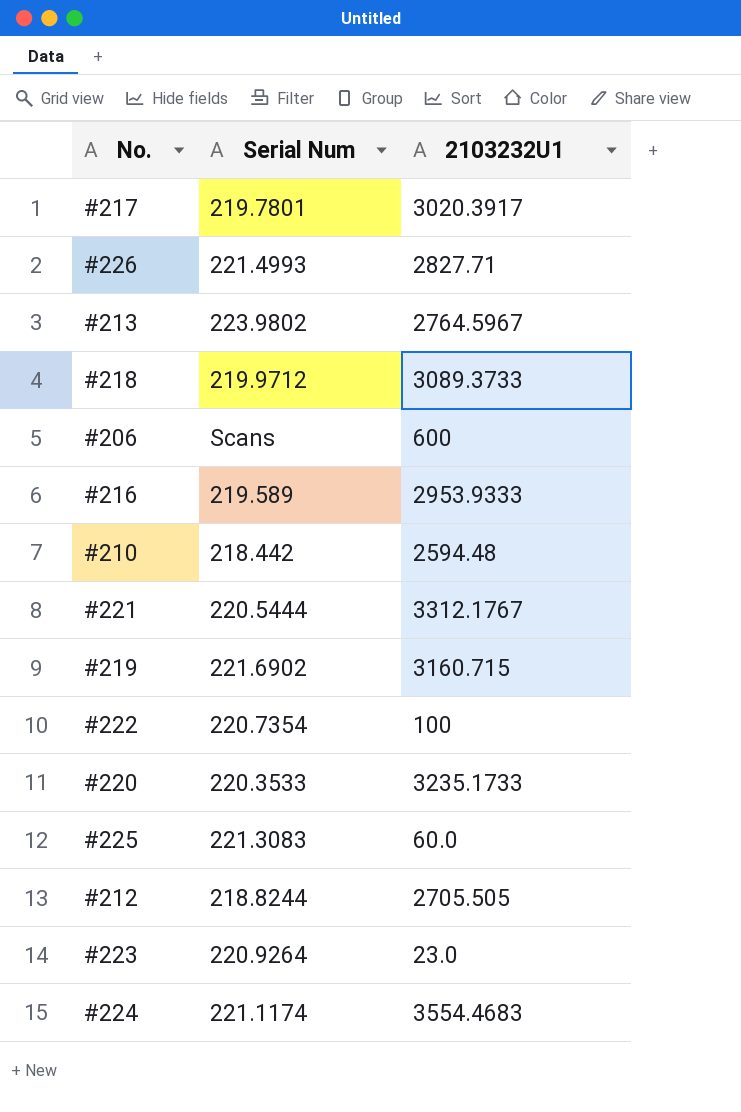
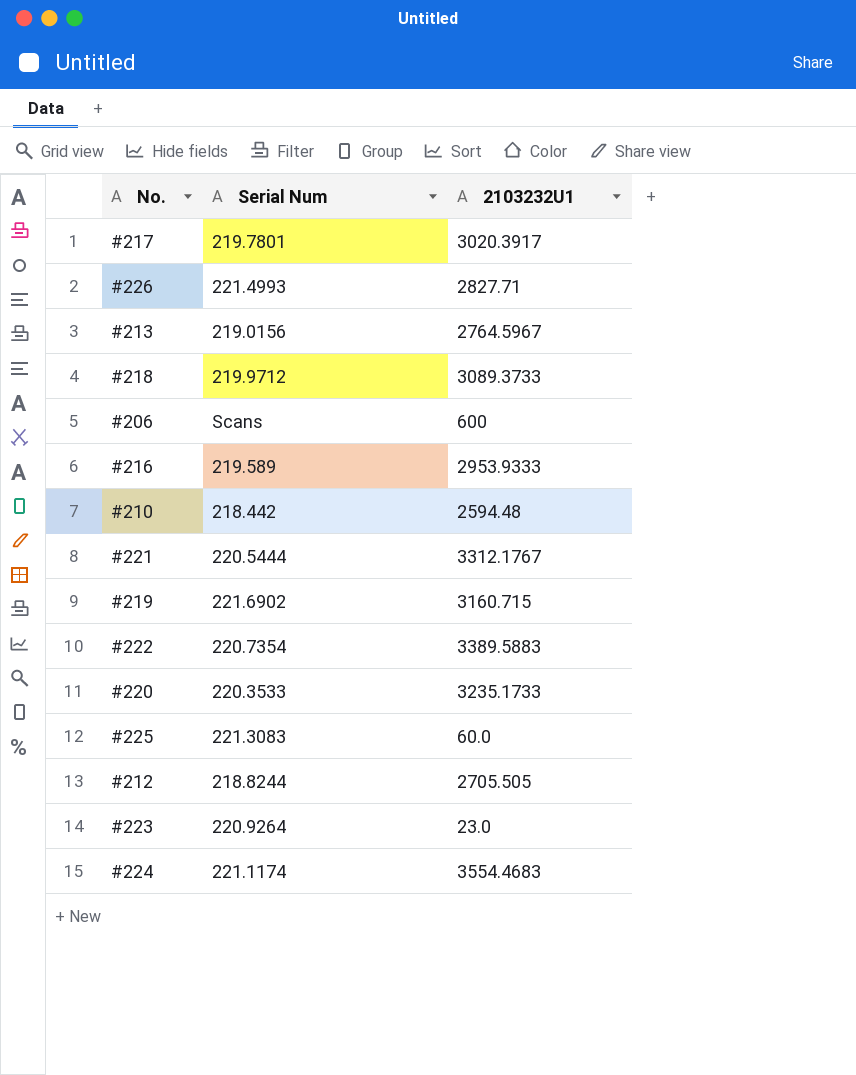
#213 | Serial Num: 223.9802 -> 219.0156
#222 | 2103232U1: 100 -> 3389.5883

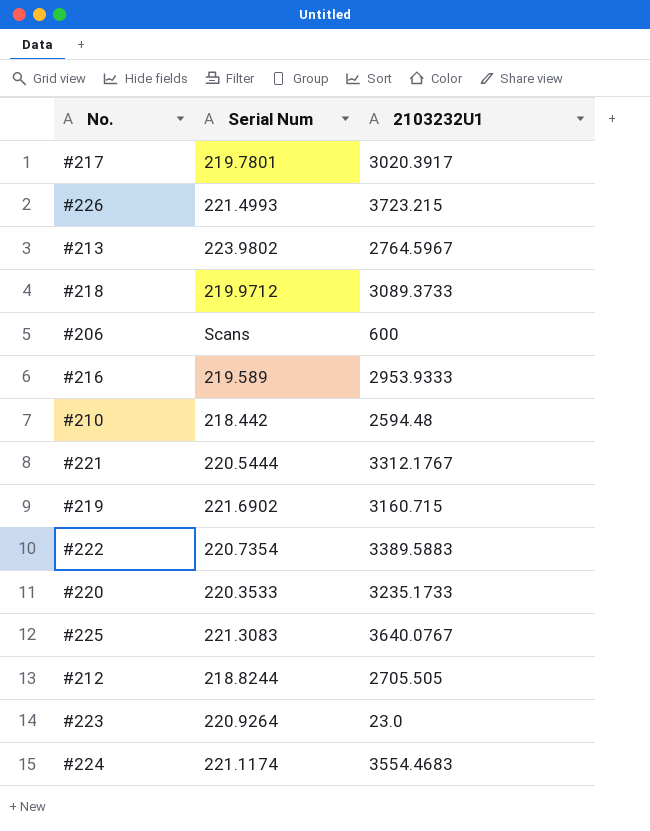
#226 | 2103232U1: 2827.71 -> 3723.215
#213 | Serial Num: 219.0156 -> 223.9802
#225 | 2103232U1: 60.0 -> 3640.0767

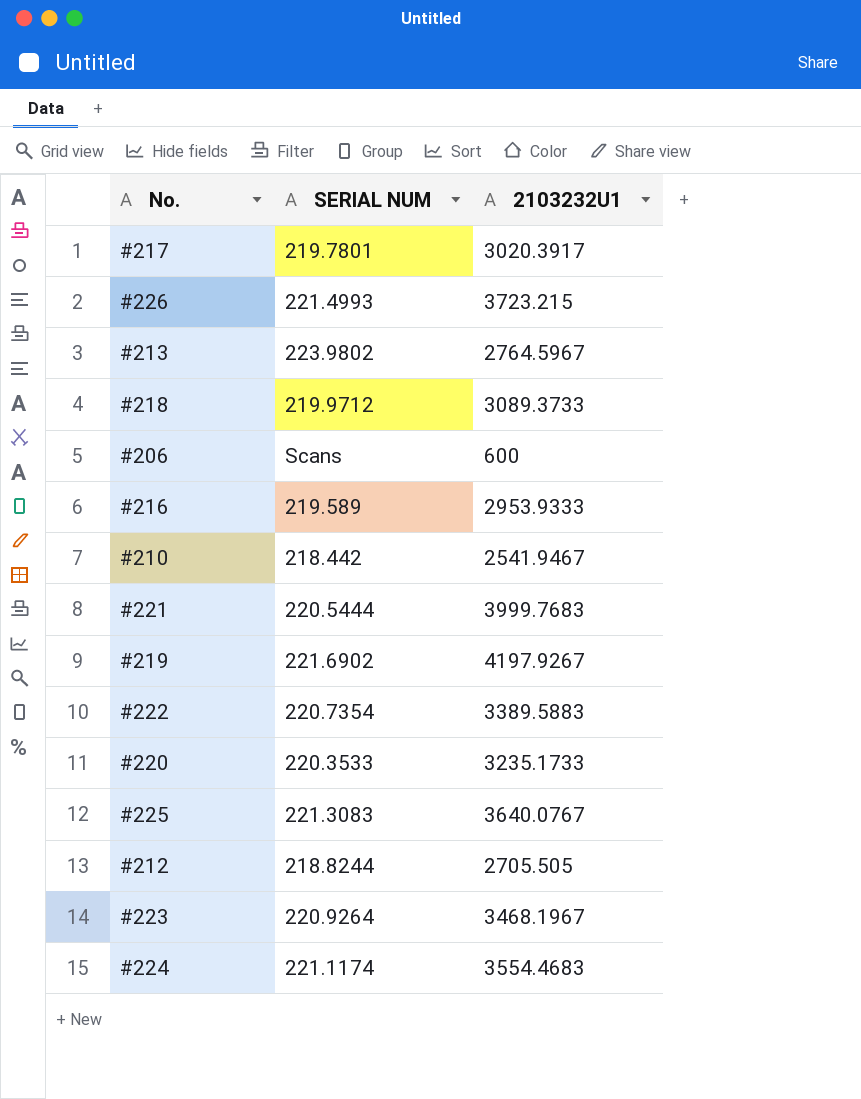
column name: Serial Num -> SERIAL NUM
#210 | 2103232U1: 2594.48 -> 2541.9467
#221 | 2103232U1: 3312.1767 -> 3999.7683
#219 | 2103232U1: 3160.715 -> 4197.9267
#223 | 2103232U1: 23.0 -> 3468.1967

